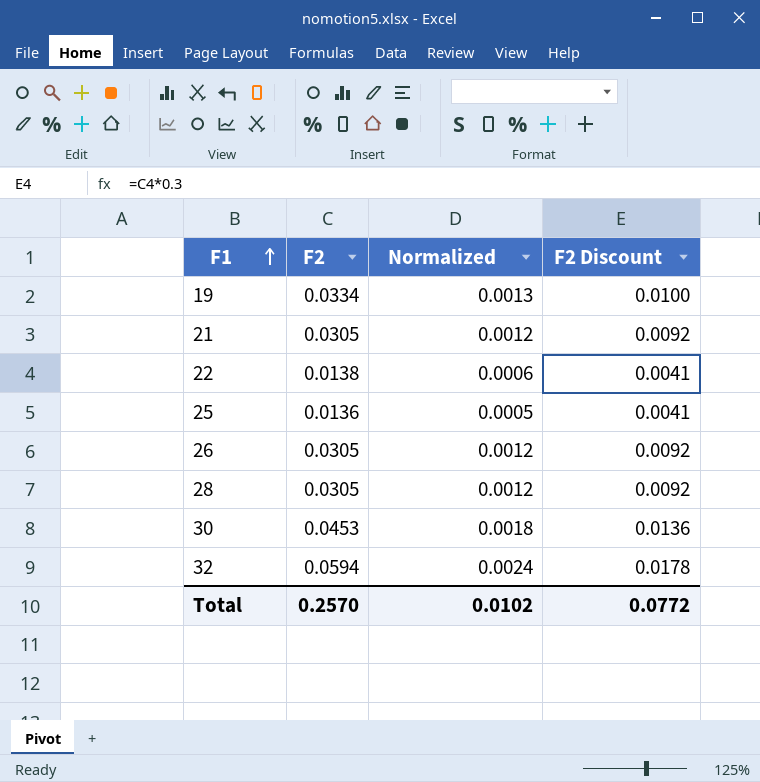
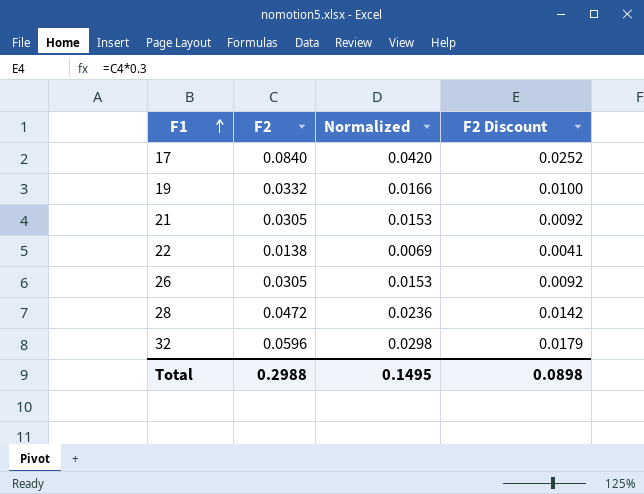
column Normalized | formula: [F2] * 0.04 -> [F2] * 0.5
row 25: 0.0136 | 0.0005 | 0.0041 -> none
row 30: 0.0453 | 0.0018 | 0.0136 -> none
row 17: none -> 0.0840 | 0.0420 | 0.0252
19 | F2: 0.0334 -> 0.0332
28 | F2: 0.0305 -> 0.0472
28 | F2 Discount: 0.0092 -> 0.0142
32 | F2: 0.0594 -> 0.0596
32 | F2 Discount: 0.0178 -> 0.0179
Total | F2: 0.2570 -> 0.2988
Total | Normalized: 0.0102 -> 0.1495
Total | F2 Discount: 0.0772 -> 0.0898

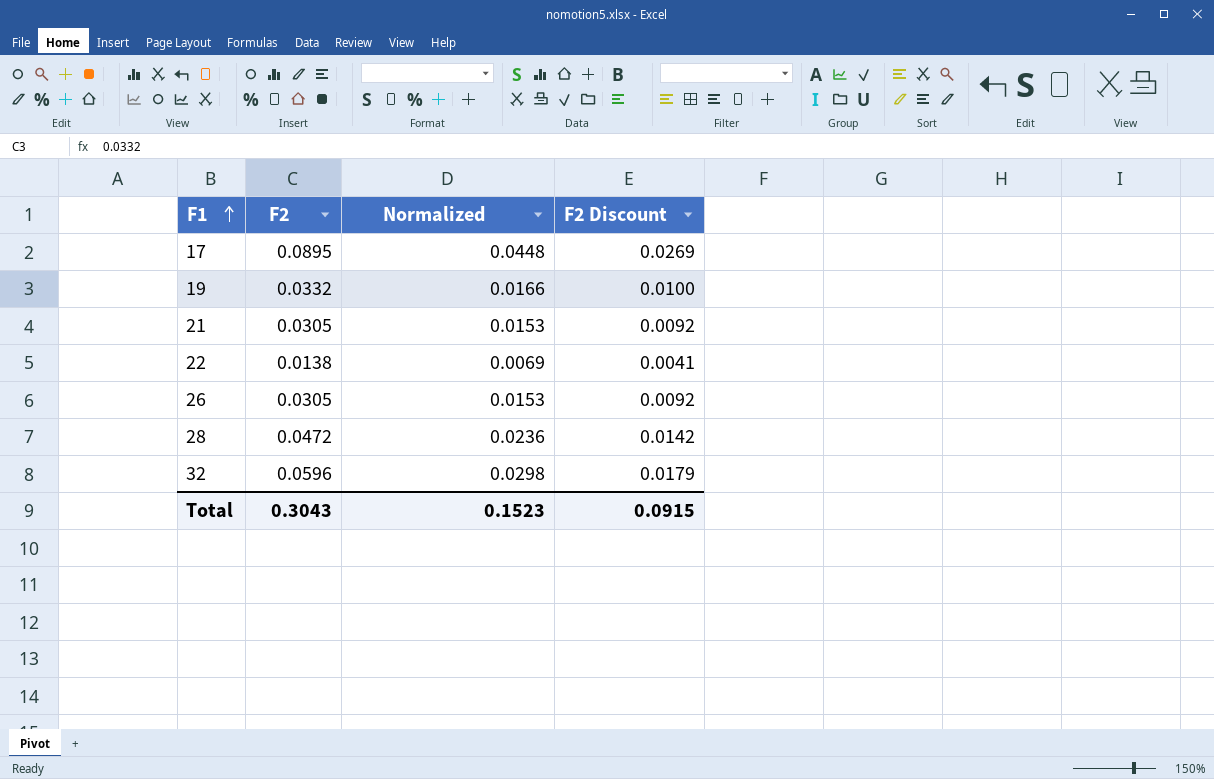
17 | F2: 0.0840 -> 0.0895
17 | Normalized: 0.0420 -> 0.0448
17 | F2 Discount: 0.0252 -> 0.0269
Total | F2: 0.2988 -> 0.3043
Total | Normalized: 0.1495 -> 0.1523
Total | F2 Discount: 0.0898 -> 0.0915

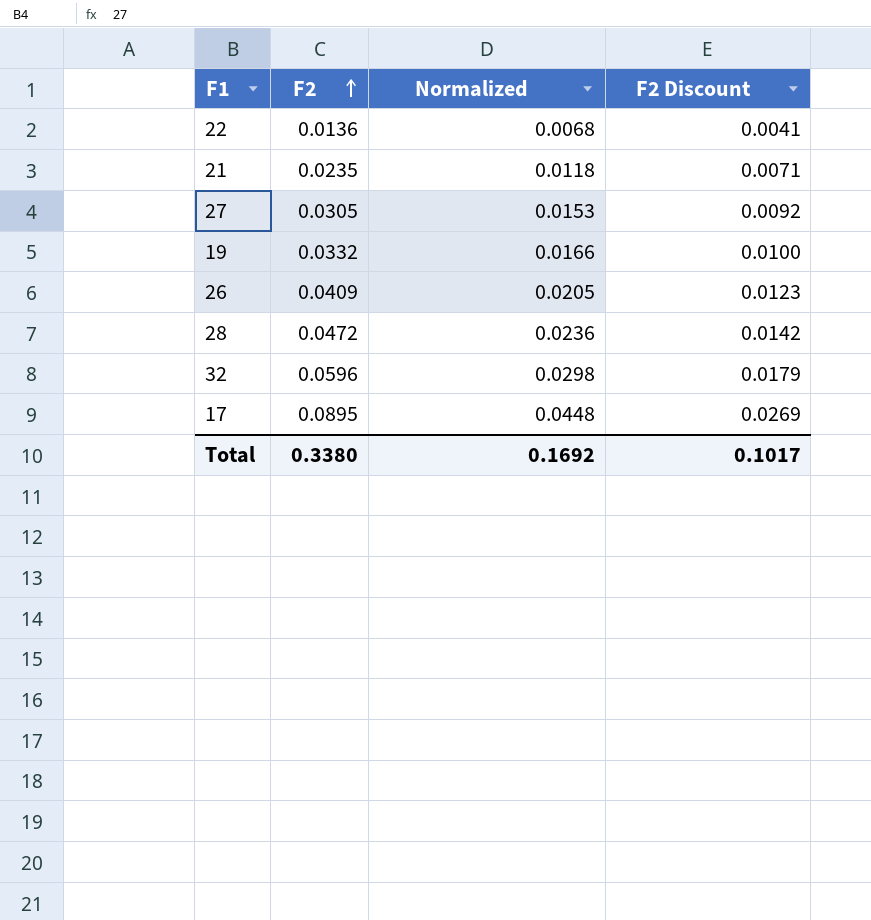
row order: F1 ascending -> F2 ascending
22 | F2: 0.0138 -> 0.0136
22 | Normalized: 0.0069 -> 0.0068
21 | F2: 0.0305 -> 0.0235
21 | Normalized: 0.0153 -> 0.0118
21 | F2 Discount: 0.0092 -> 0.0071
row 27: none -> 0.0305 | 0.0153 | 0.0092
26 | F2: 0.0305 -> 0.0409
26 | Normalized: 0.0153 -> 0.0205
26 | F2 Discount: 0.0092 -> 0.0123
Total | F2: 0.3043 -> 0.3380
Total | Normalized: 0.1523 -> 0.1692
Total | F2 Discount: 0.0915 -> 0.1017

